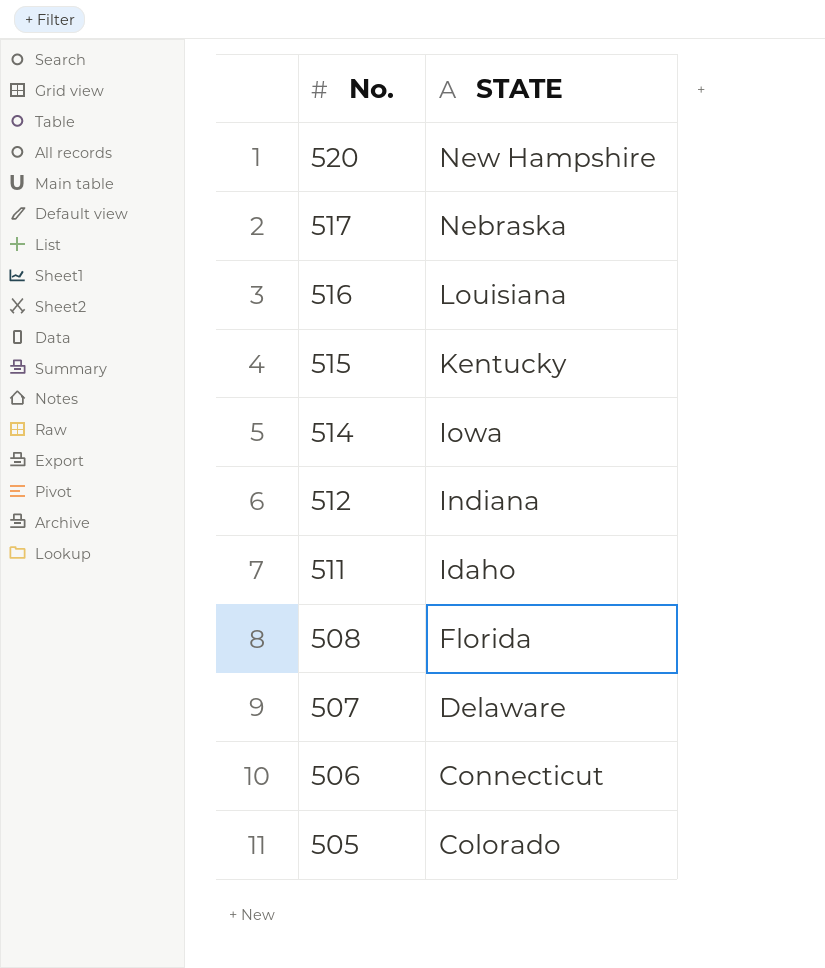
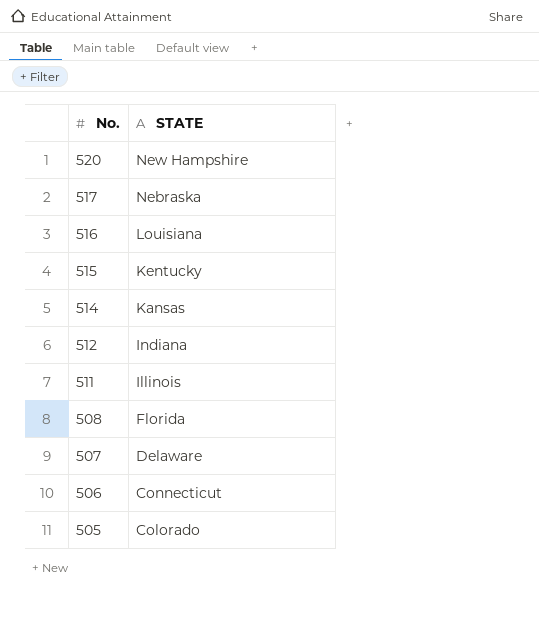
514 | STATE: Iowa -> Kansas
511 | STATE: Idaho -> Illinois

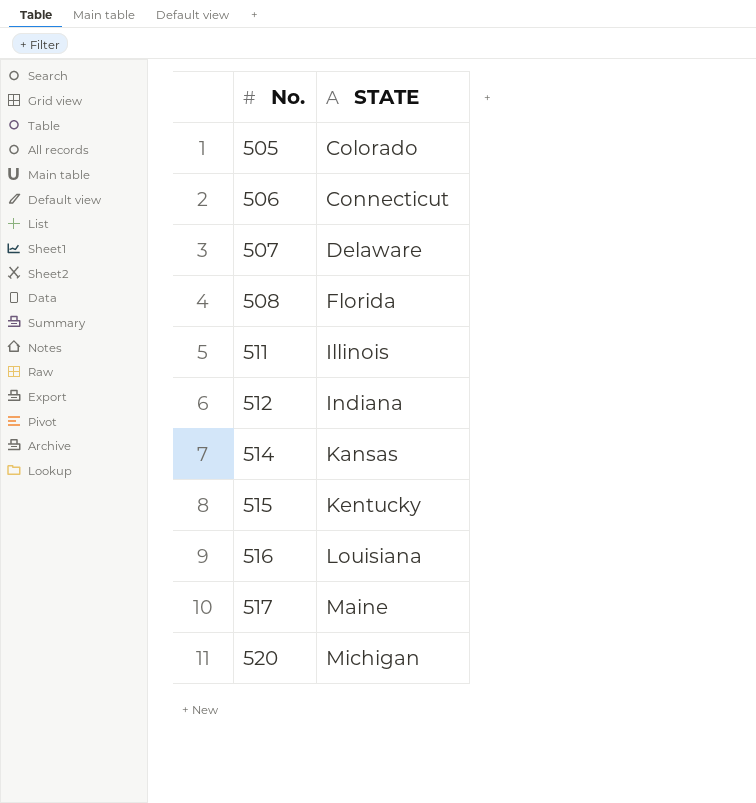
row order: No. descending -> No. ascending
517 | STATE: Nebraska -> Maine
520 | STATE: New Hampshire -> Michigan

